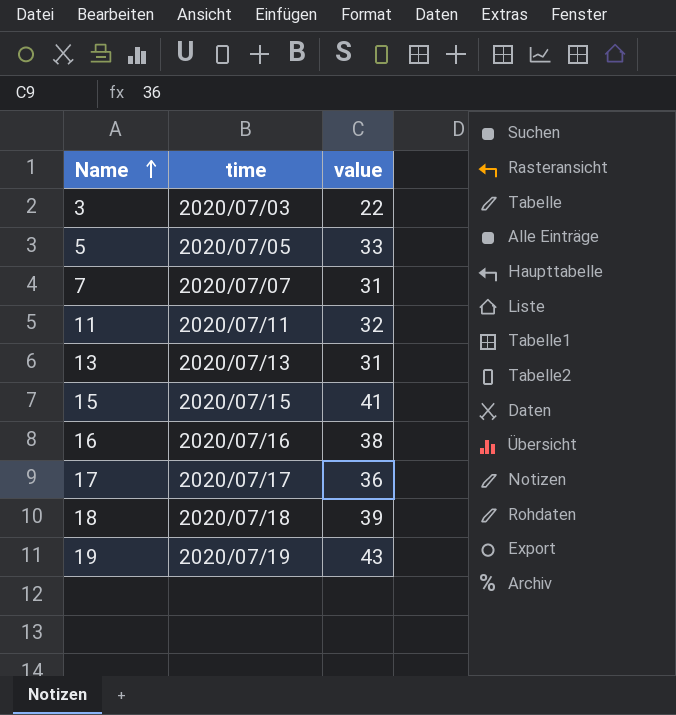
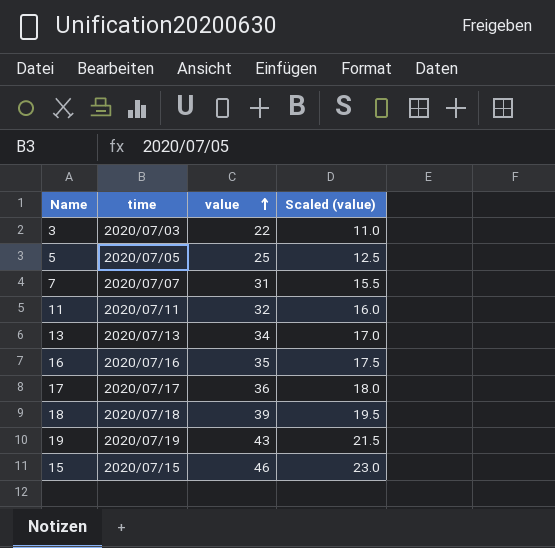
row order: Name ascending -> value ascending
column Scaled (value) | formula: none -> [value] * 0.5
5 | value: 33 -> 25
13 | value: 31 -> 34
16 | value: 38 -> 35
15 | value: 41 -> 46

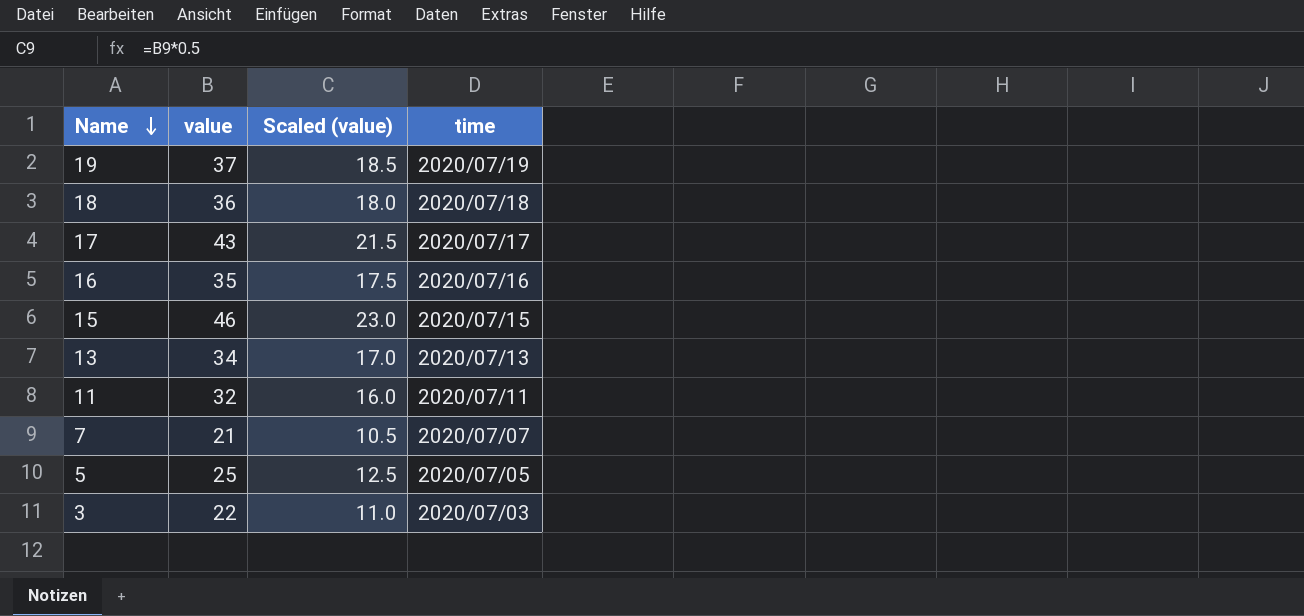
row order: value ascending -> Name descending
column time | position: 2 -> 4
19 | value: 43 -> 37
19 | Scaled (value): 21.5 -> 18.5
18 | value: 39 -> 36
18 | Scaled (value): 19.5 -> 18.0
17 | value: 36 -> 43
17 | Scaled (value): 18.0 -> 21.5
7 | value: 31 -> 21
7 | Scaled (value): 15.5 -> 10.5

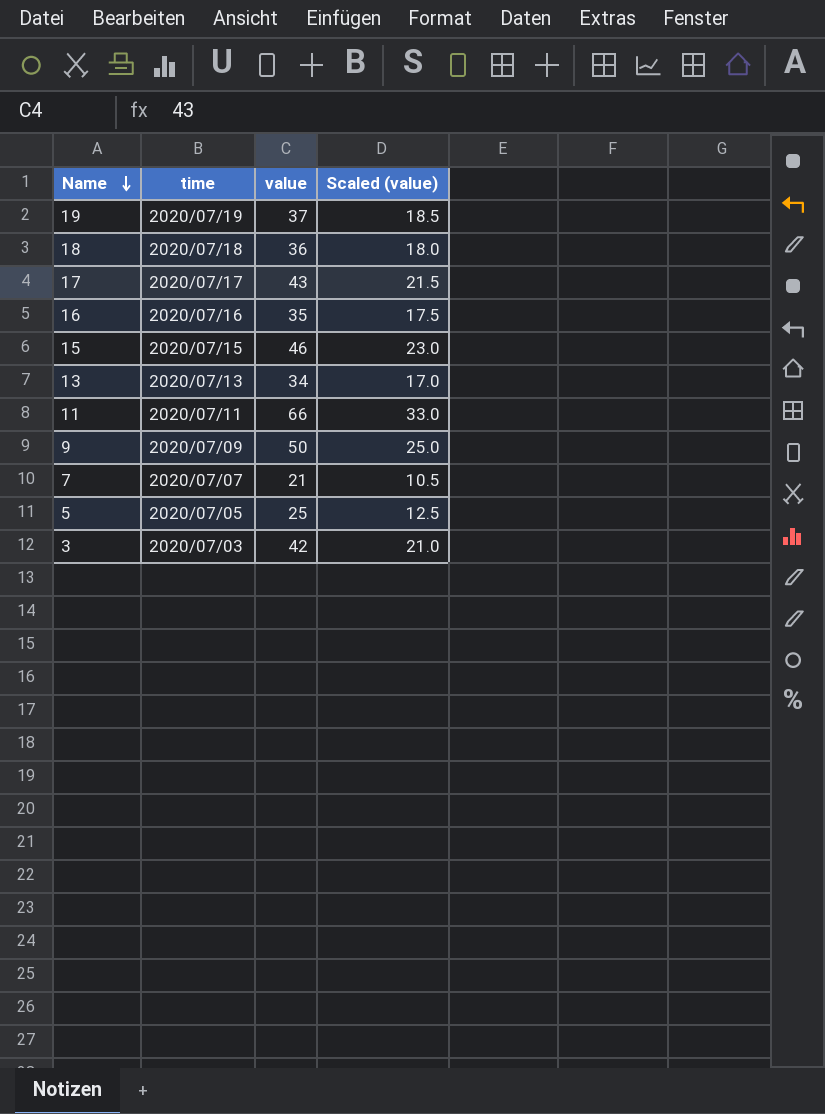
column time | position: 4 -> 2
11 | value: 32 -> 66
11 | Scaled (value): 16.0 -> 33.0
row 9: none -> 2020/07/09 | 50 | 25.0
3 | value: 22 -> 42
3 | Scaled (value): 11.0 -> 21.0

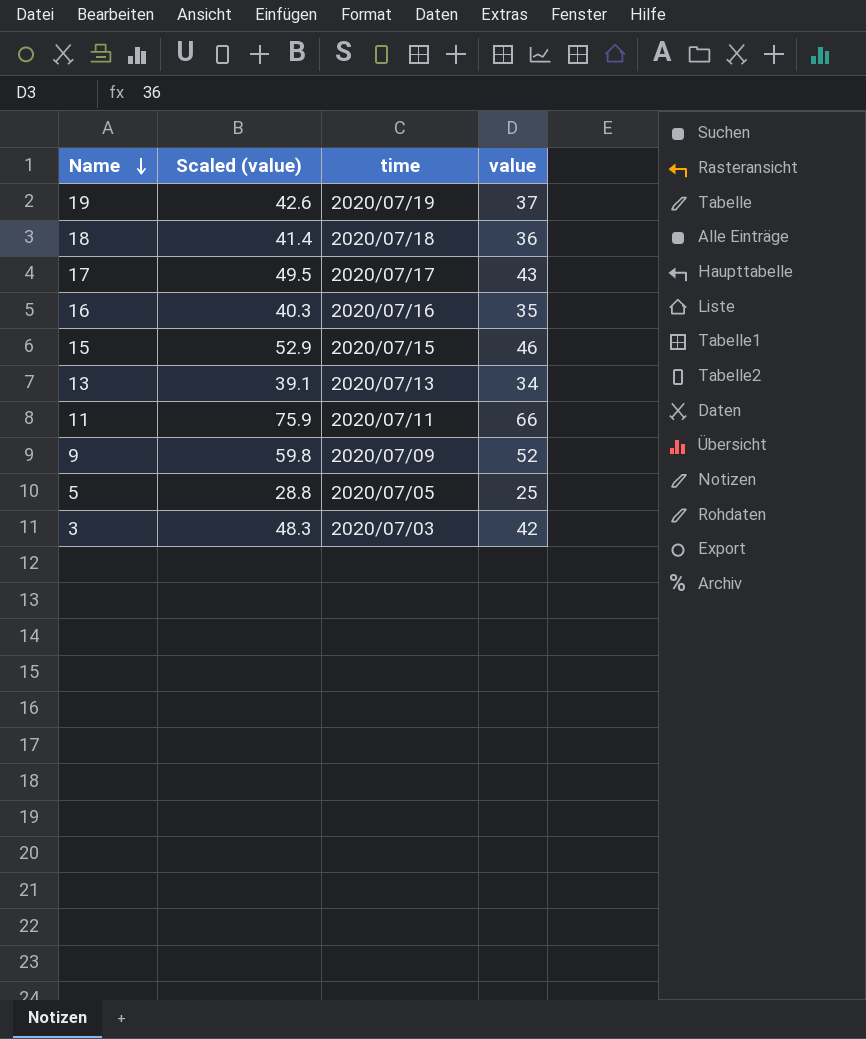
column Scaled (value) | formula: [value] * 0.5 -> [value] * 1.15
column Scaled (value) | position: 4 -> 2
row 7: 2020/07/07 | 21 | 10.5 -> none
9 | value: 50 -> 52

